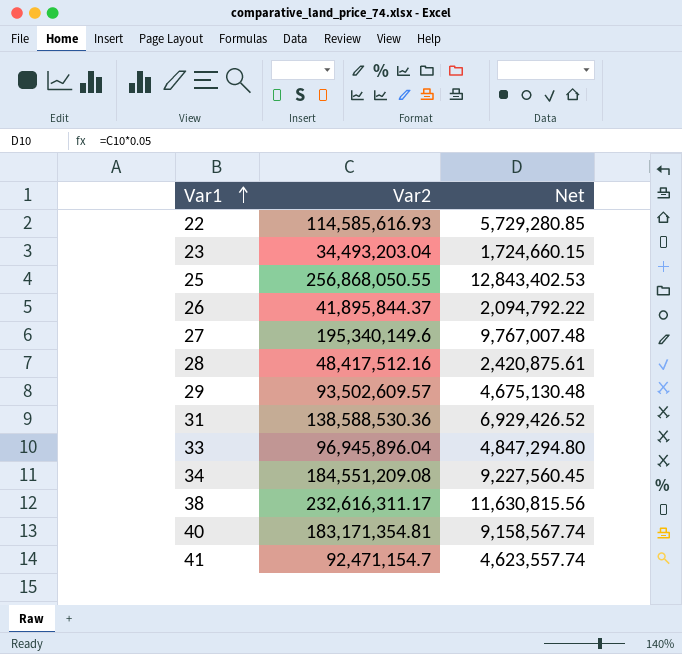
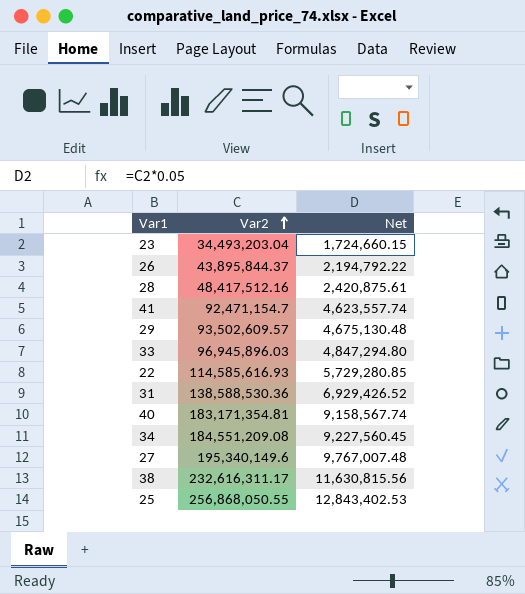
row order: Var1 ascending -> Var2 ascending
26 | Var2: 41,895,844.37 -> 43,895,844.37
26 | Net: 2,094,792.22 -> 2,194,792.22
33 | Var2: 96,945,896.04 -> 96,945,896.03

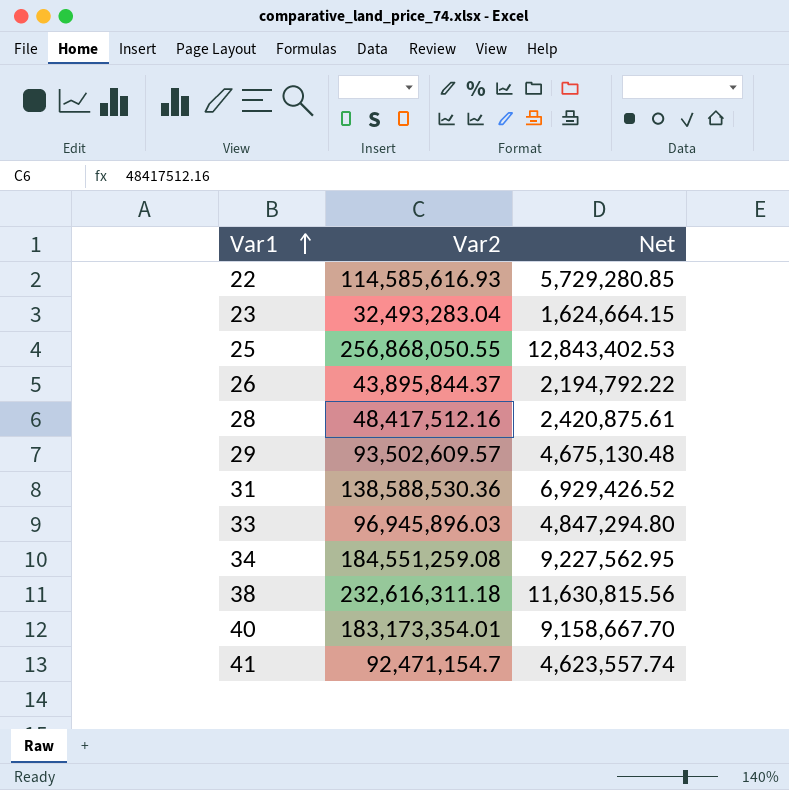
row order: Var2 ascending -> Var1 ascending
row 27: 195,340,149.6 | 9,767,007.48 -> none
23 | Var2: 34,493,203.04 -> 32,493,283.04
23 | Net: 1,724,660.15 -> 1,624,664.15
34 | Var2: 184,551,209.08 -> 184,551,259.08
34 | Net: 9,227,560.45 -> 9,227,562.95
38 | Var2: 232,616,311.17 -> 232,616,311.18
40 | Var2: 183,171,354.81 -> 183,173,354.01
40 | Net: 9,158,567.74 -> 9,158,667.70

